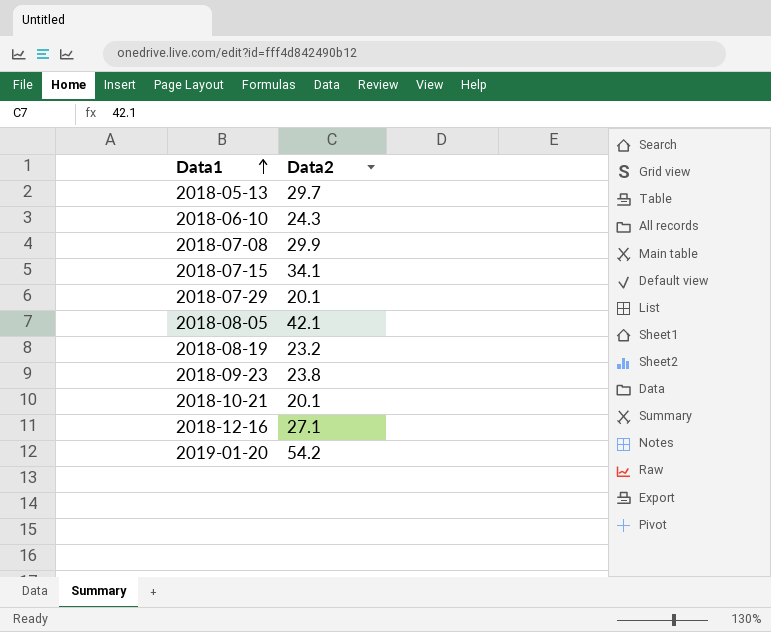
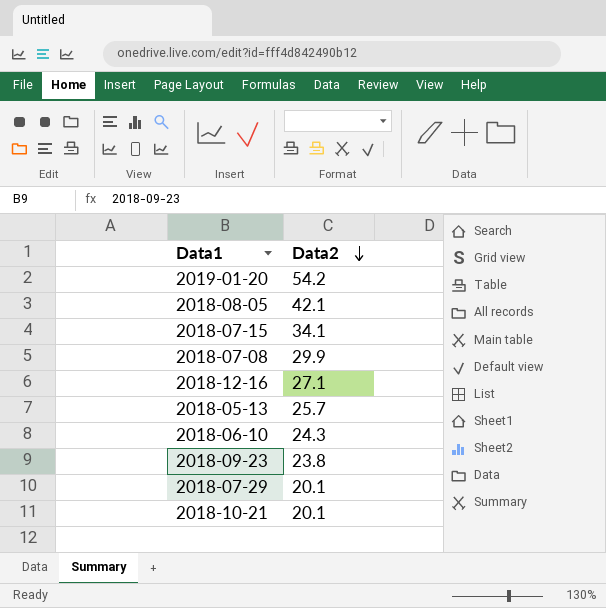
row order: Data1 ascending -> Data2 descending
row 2018-08-19: 23.2 -> none
2018-05-13 | Data2: 29.7 -> 25.7

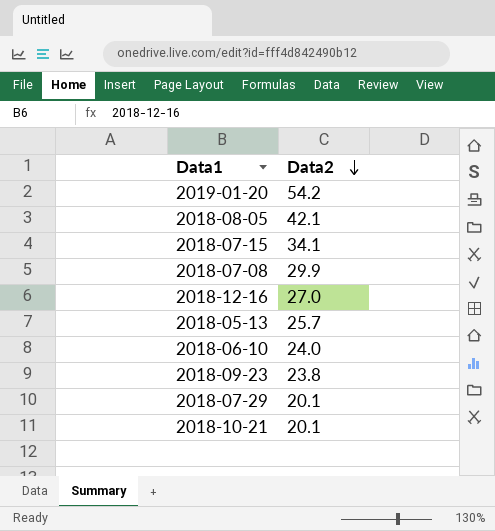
2018-12-16 | Data2: 27.1 -> 27.0
2018-06-10 | Data2: 24.3 -> 24.0

